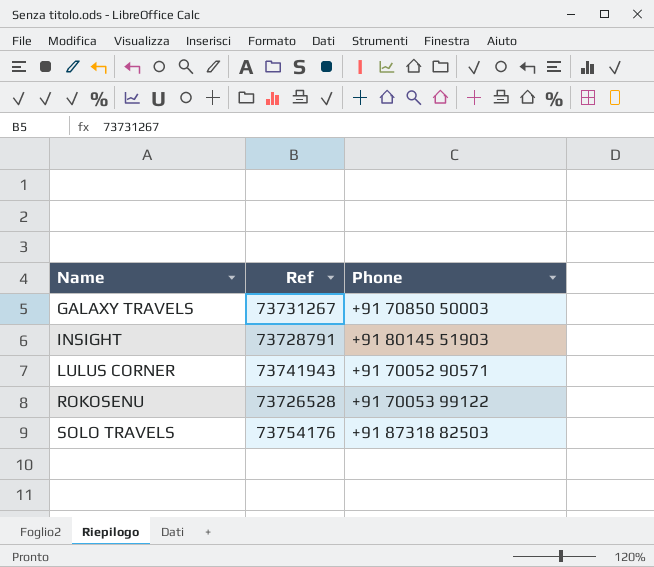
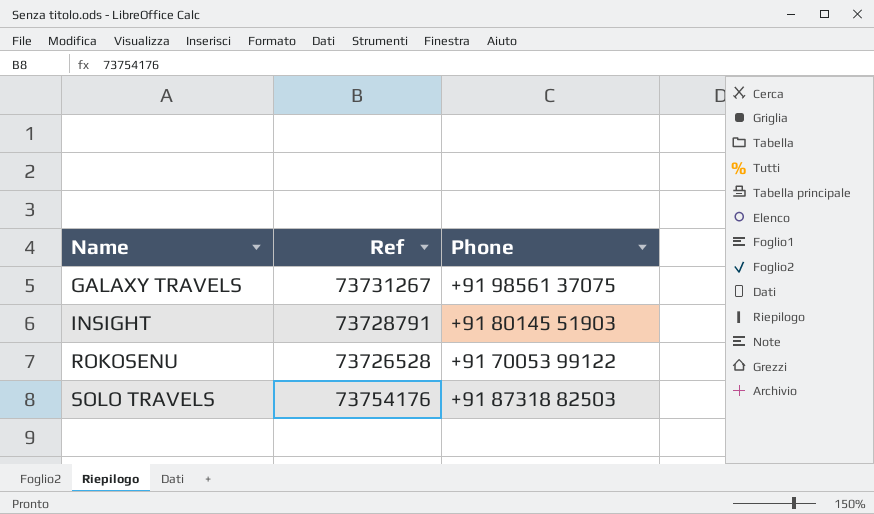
row LULUS CORNER: 73741943 | +91 70052 90571 -> none
GALAXY TRAVELS | Phone: +91 70850 50003 -> +91 98561 37075

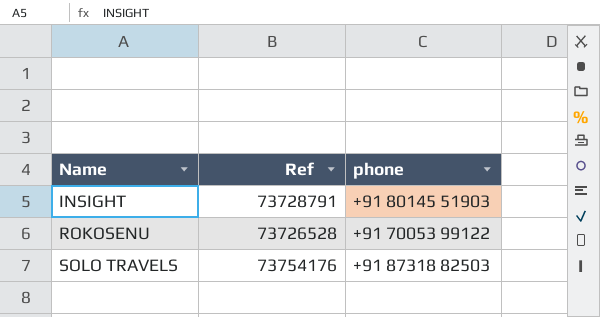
column name: Phone -> phone
row GALAXY TRAVELS: 73731267 | +91 98561 37075 -> none

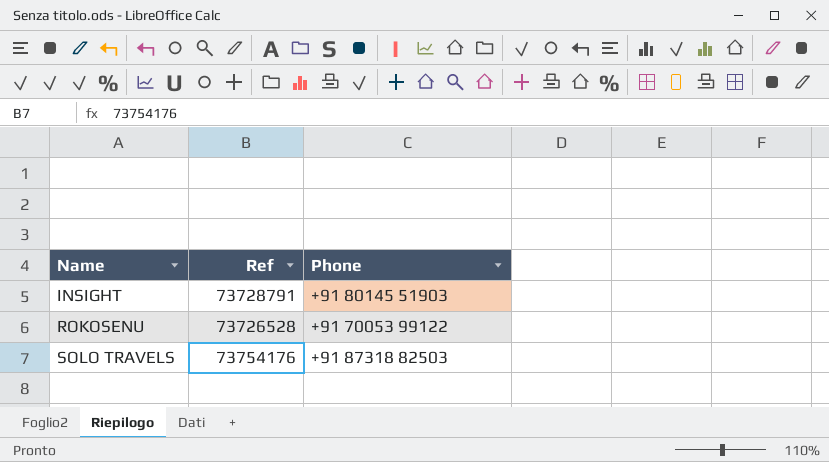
column name: phone -> Phone

